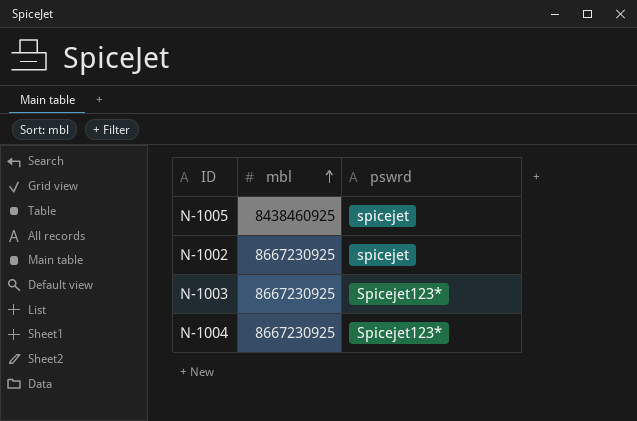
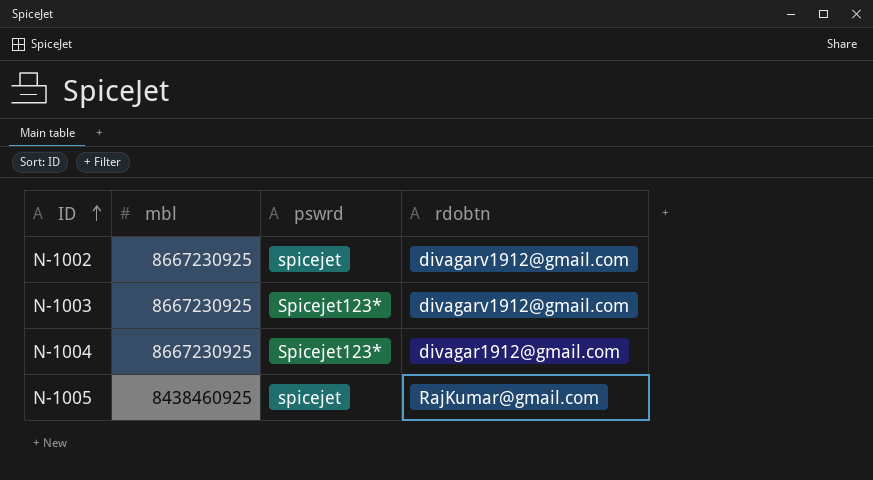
row order: mbl ascending -> ID ascending
column rdobtn | position: none -> 4

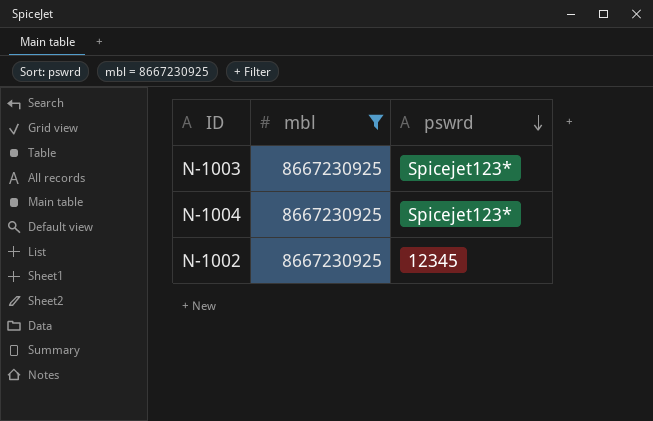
filter: none -> mbl = 8667230925
row order: ID ascending -> pswrd descending
column rdobtn | position: 4 -> none
N-1002 | pswrd: spicejet -> 12345

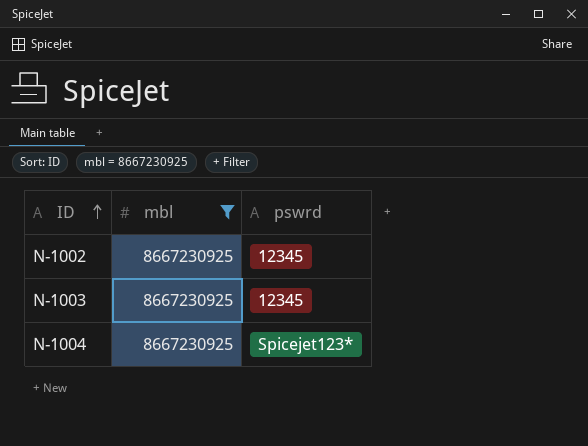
row order: pswrd descending -> ID ascending
N-1003 | pswrd: Spicejet123* -> 12345

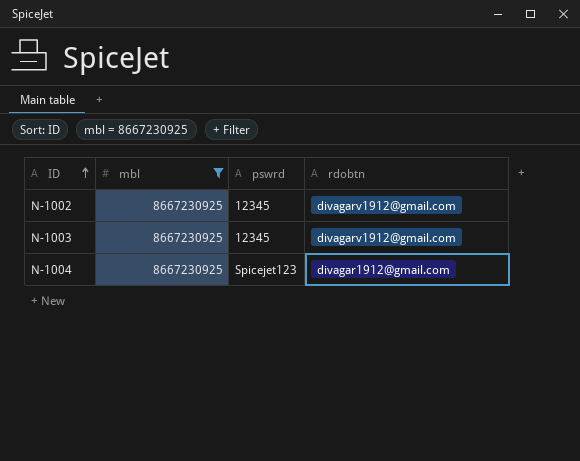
column rdobtn | position: none -> 4
N-1004 | pswrd: Spicejet123* -> Spicejet123

